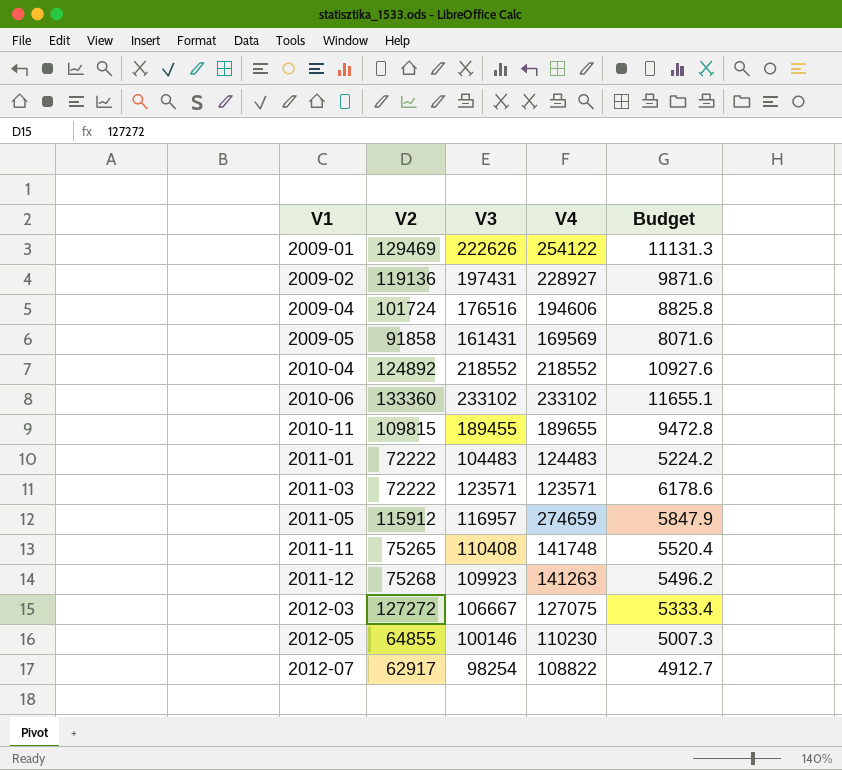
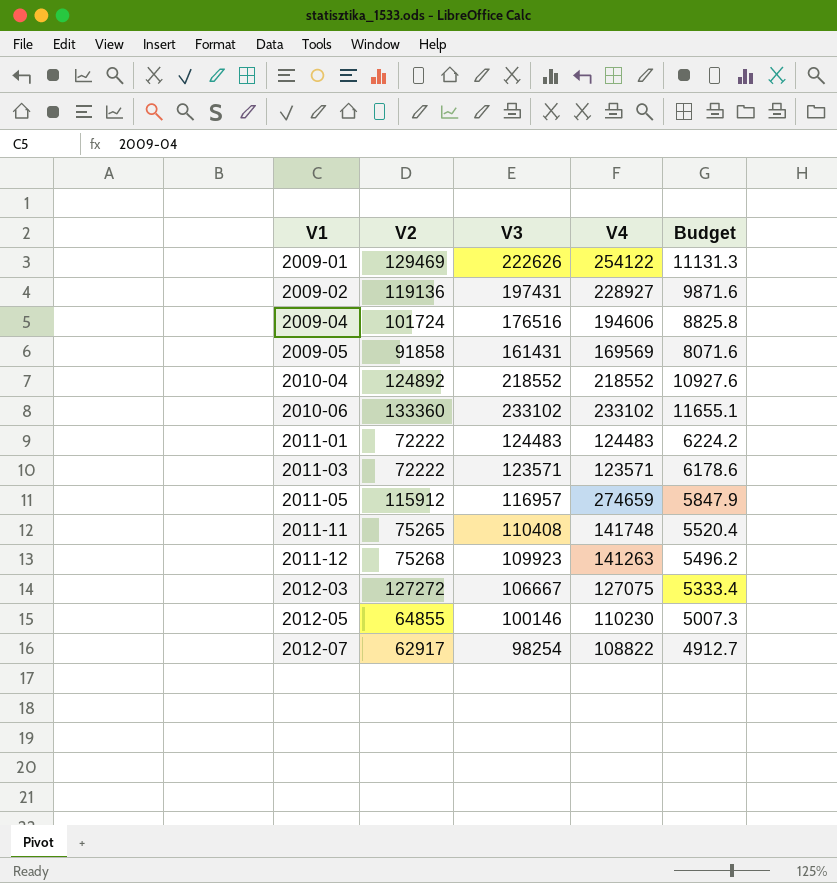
row 2010-11: 109815 | 189455 | 189655 | 9472.8 -> none
2011-01 | V3: 104483 -> 124483
2011-01 | Budget: 5224.2 -> 6224.2

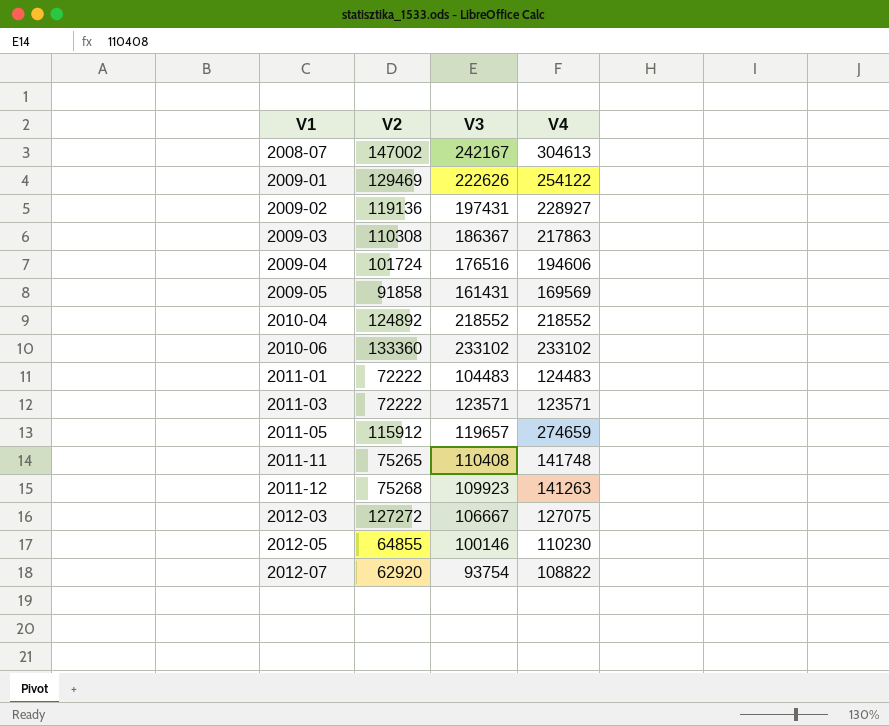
column Budget | formula: [V3] * 0.05 -> none
row 2008-07: none -> 147002 | 242167 | 304613
row 2009-03: none -> 110308 | 186367 | 217863
2011-01 | V3: 124483 -> 104483
2011-05 | V3: 116957 -> 119657
2012-07 | V2: 62917 -> 62920
2012-07 | V3: 98254 -> 93754

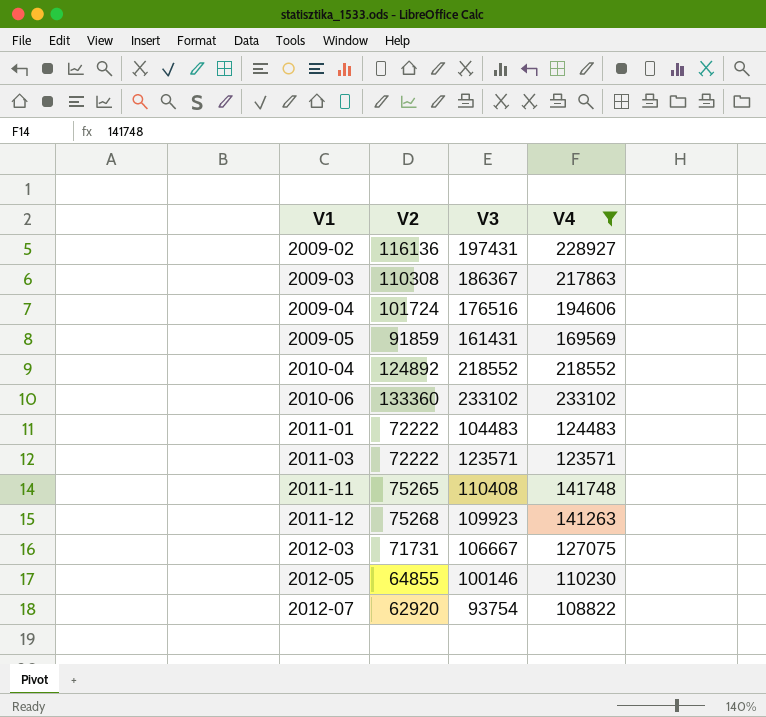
filter: none -> V4 <= 233102
2009-02 | V2: 119136 -> 116136
2009-05 | V2: 91858 -> 91859
2012-03 | V2: 127272 -> 71731

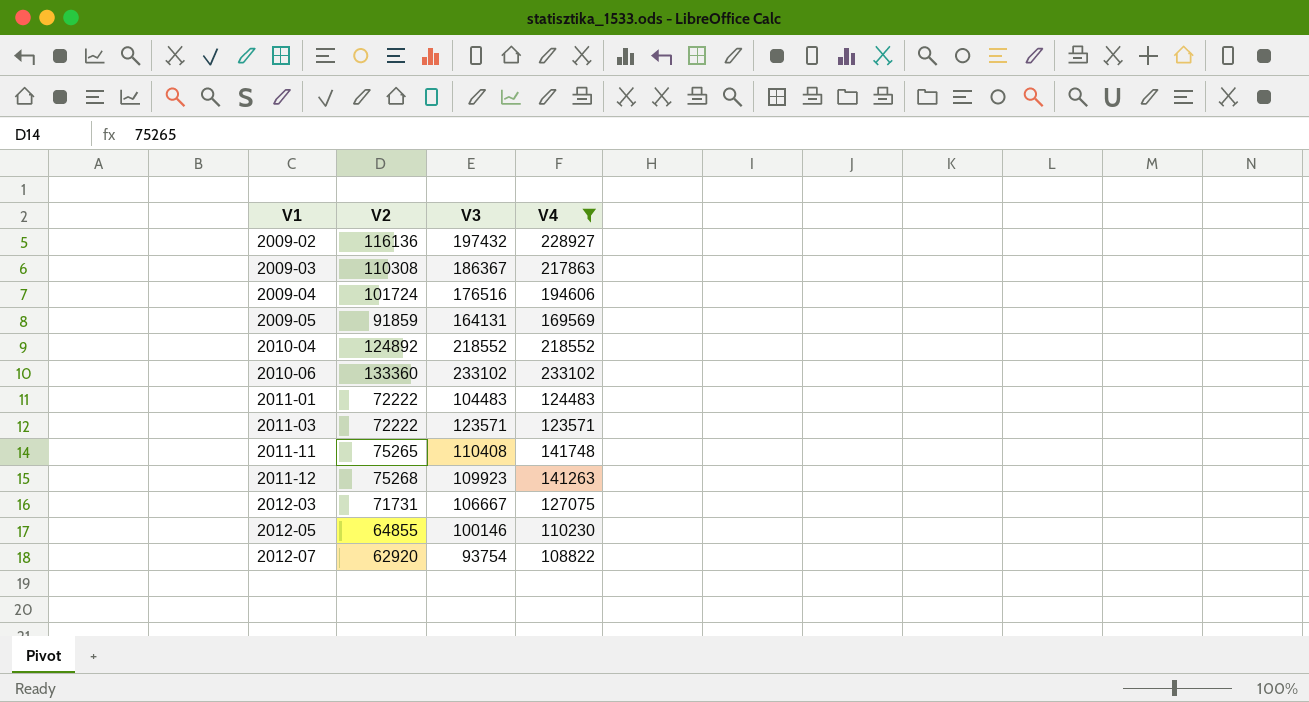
2009-02 | V3: 197431 -> 197432
2009-05 | V3: 161431 -> 164131

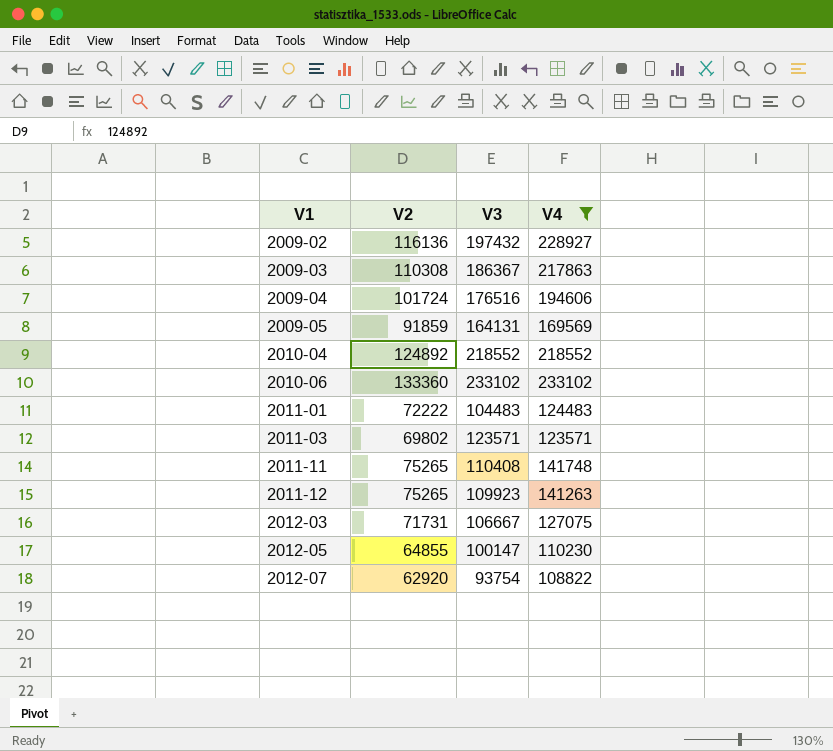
2011-03 | V2: 72222 -> 69802
2011-12 | V2: 75268 -> 75265
2012-05 | V3: 100146 -> 100147

